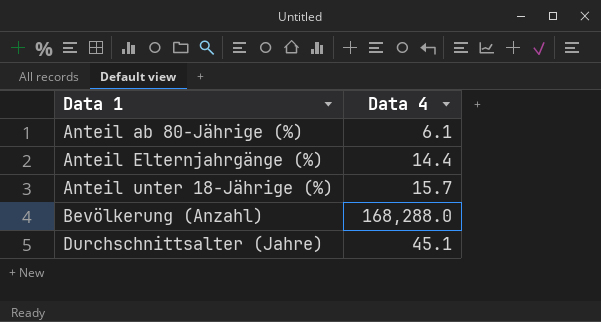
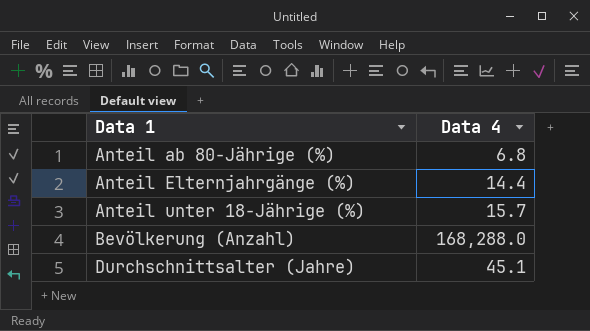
Anteil ab 80-Jährige (%) | Data 4: 6.1 -> 6.8

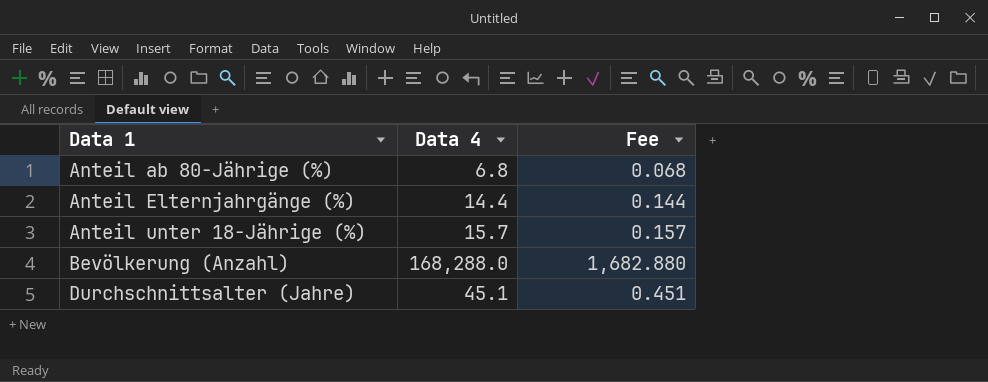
column Fee | formula: none -> [Data 4] * 0.01

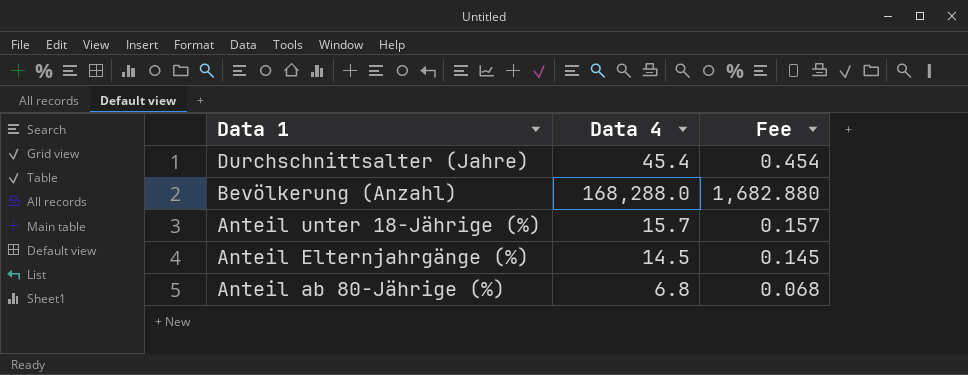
row order: Data 1 ascending -> Data 1 descending
Durchschnittsalter (Jahre) | Data 4: 45.1 -> 45.4
Durchschnittsalter (Jahre) | Fee: 0.451 -> 0.454
Anteil Elternjahrgänge (%) | Data 4: 14.4 -> 14.5
Anteil Elternjahrgänge (%) | Fee: 0.144 -> 0.145

